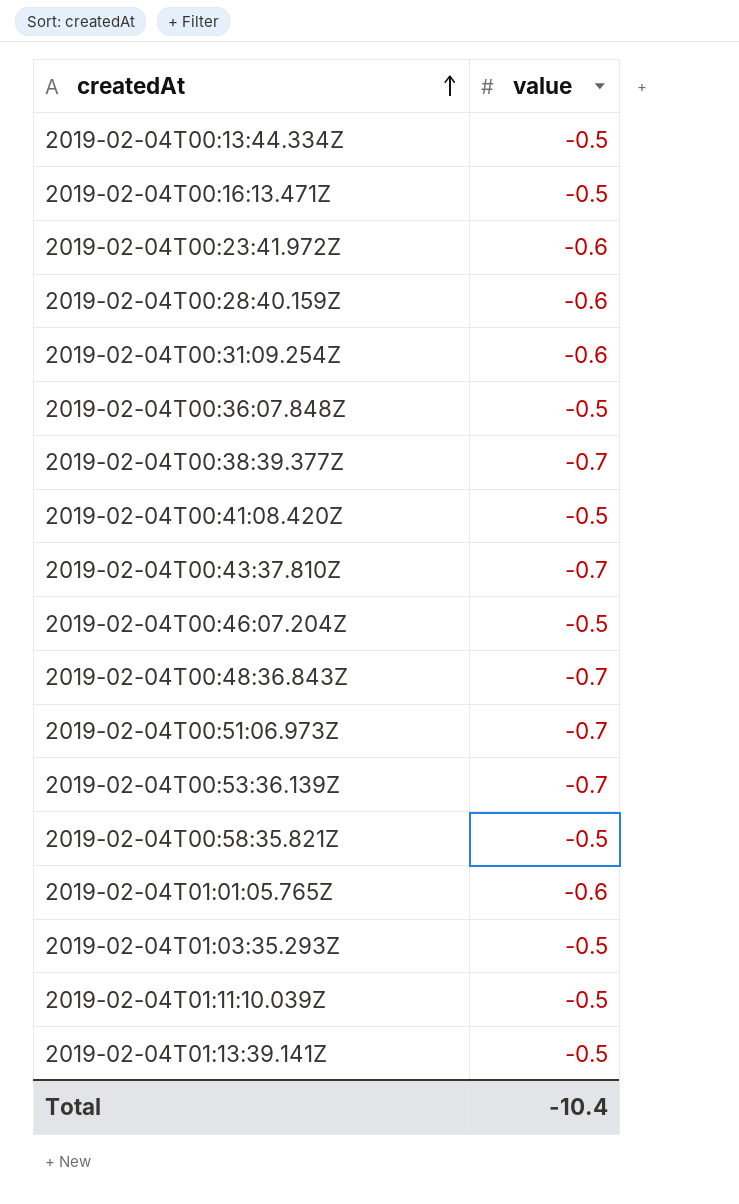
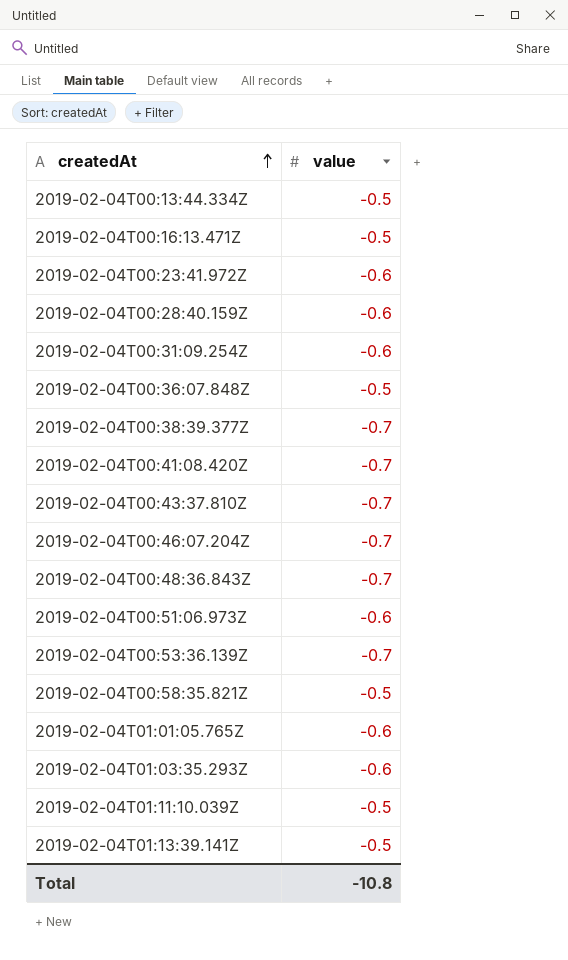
2019-02-04T00:41:08.420Z | value: -0.5 -> -0.7
2019-02-04T00:46:07.204Z | value: -0.5 -> -0.7
2019-02-04T00:51:06.973Z | value: -0.7 -> -0.6
2019-02-04T01:03:35.293Z | value: -0.5 -> -0.6
Total | value: -10.4 -> -10.8

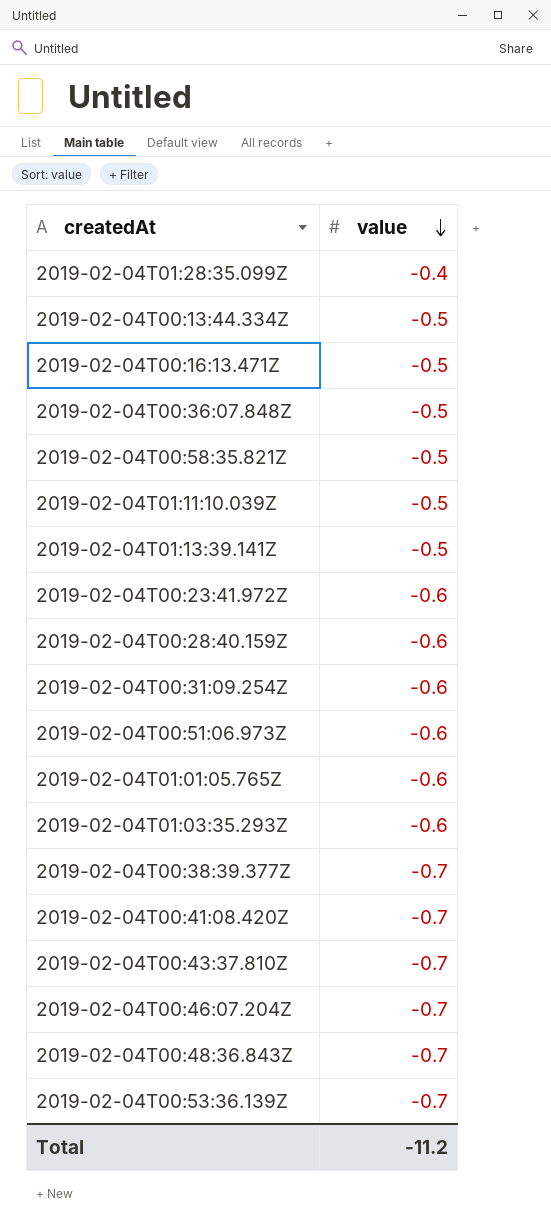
row order: createdAt ascending -> value descending
row 2019-02-04T01:28:35.099Z: none -> -0.4
Total | value: -10.8 -> -11.2

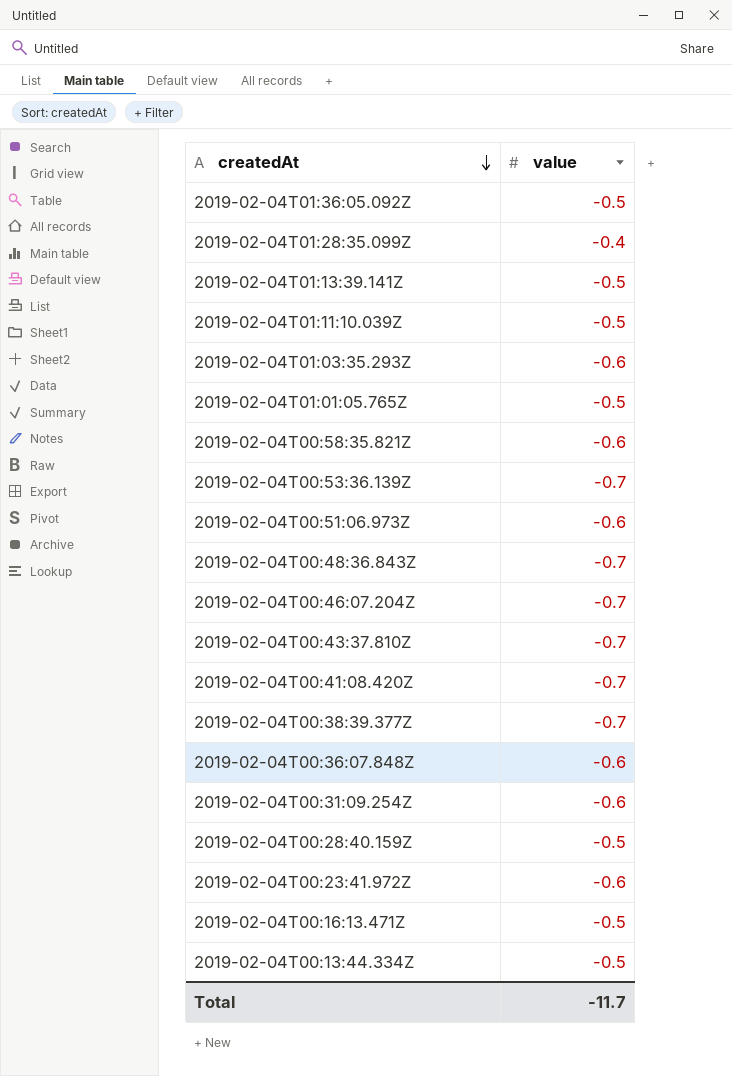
row order: value descending -> createdAt descending
row 2019-02-04T01:36:05.092Z: none -> -0.5
2019-02-04T01:01:05.765Z | value: -0.6 -> -0.5
2019-02-04T00:58:35.821Z | value: -0.5 -> -0.6
2019-02-04T00:36:07.848Z | value: -0.5 -> -0.6
2019-02-04T00:28:40.159Z | value: -0.6 -> -0.5
Total | value: -11.2 -> -11.7

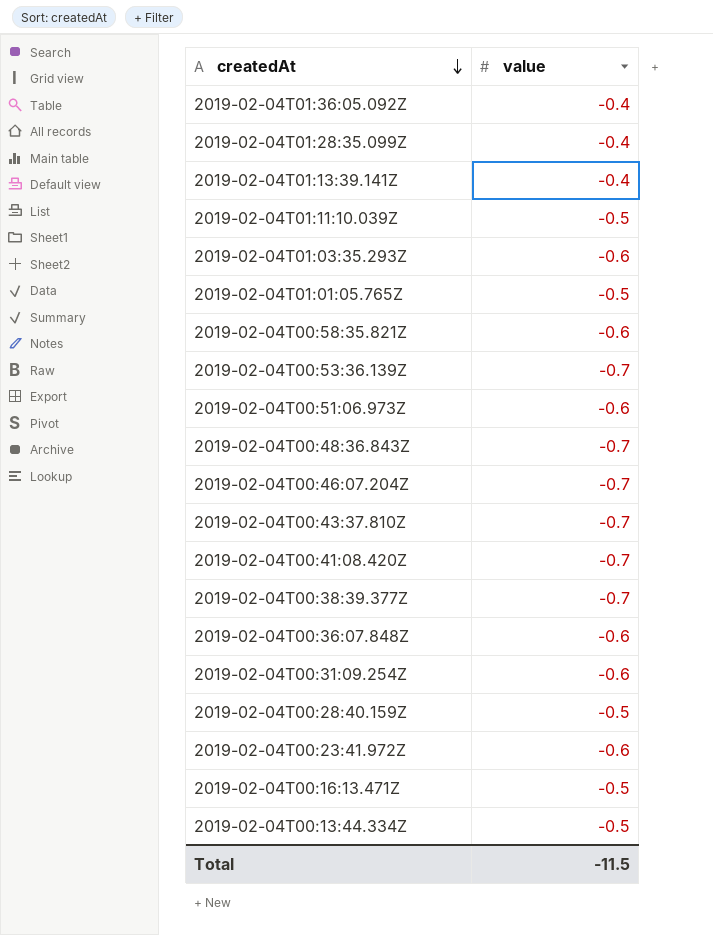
2019-02-04T01:36:05.092Z | value: -0.5 -> -0.4
2019-02-04T01:13:39.141Z | value: -0.5 -> -0.4
Total | value: -11.7 -> -11.5

